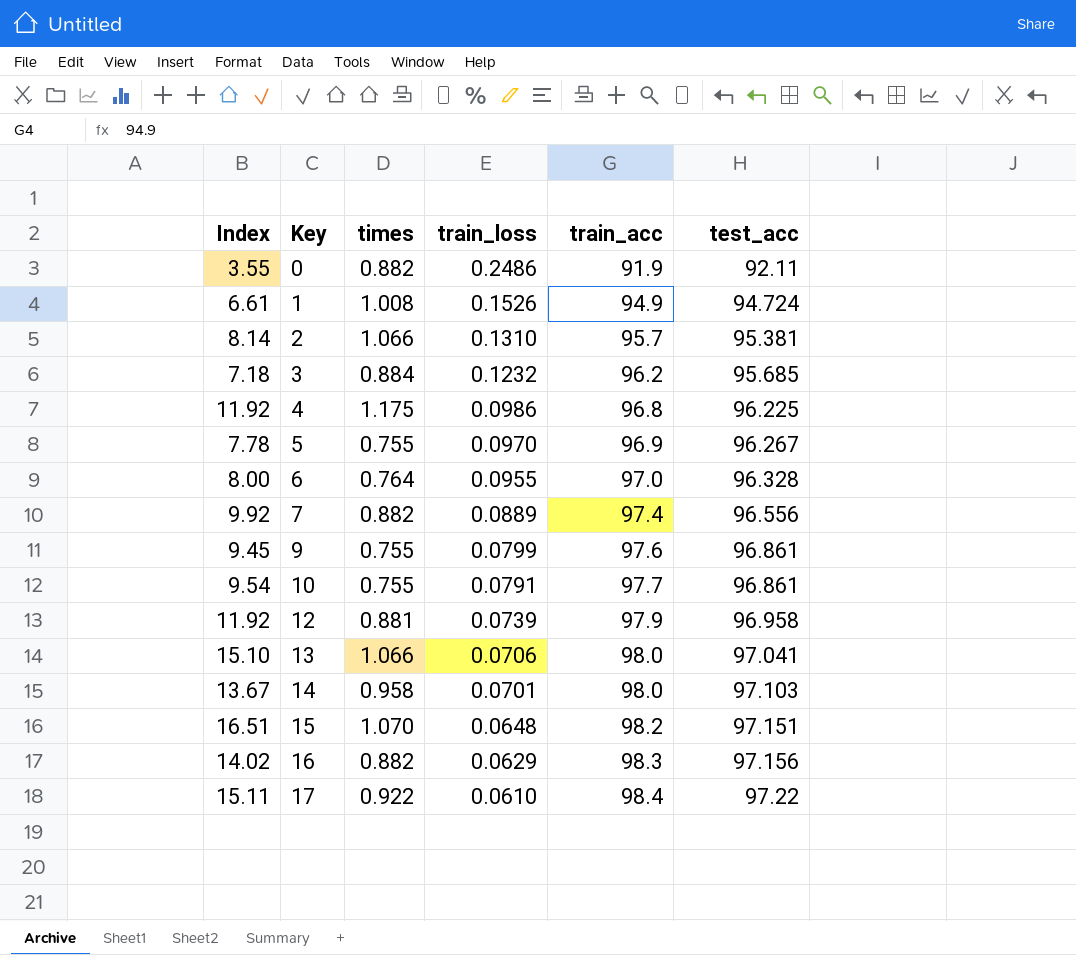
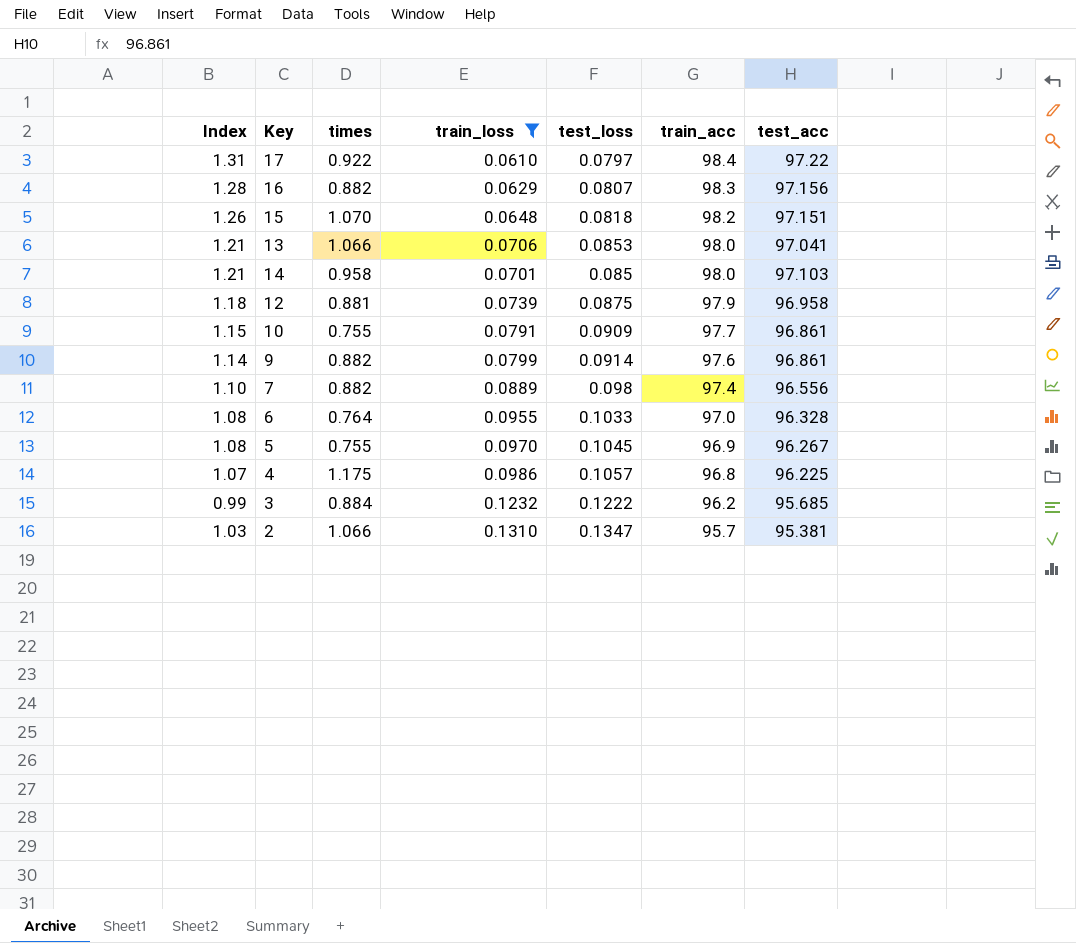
filter: none -> train_loss <= 0.1310
row order: Key ascending -> train_acc descending
column Index | formula: [times] / [train_loss] -> [test_loss] / [train_loss]
column test_loss | position: none -> 5
9 | times: 0.755 -> 0.882

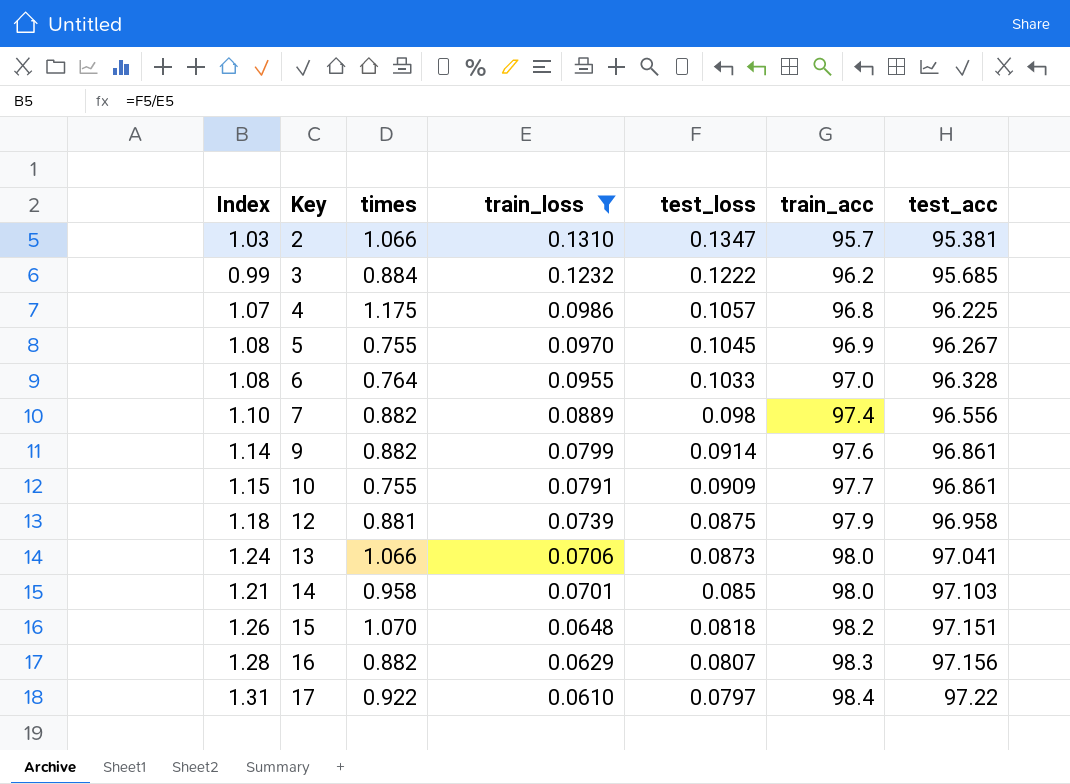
row order: train_acc descending -> Key ascending
13 | Index: 1.21 -> 1.24
13 | test_loss: 0.0853 -> 0.0873

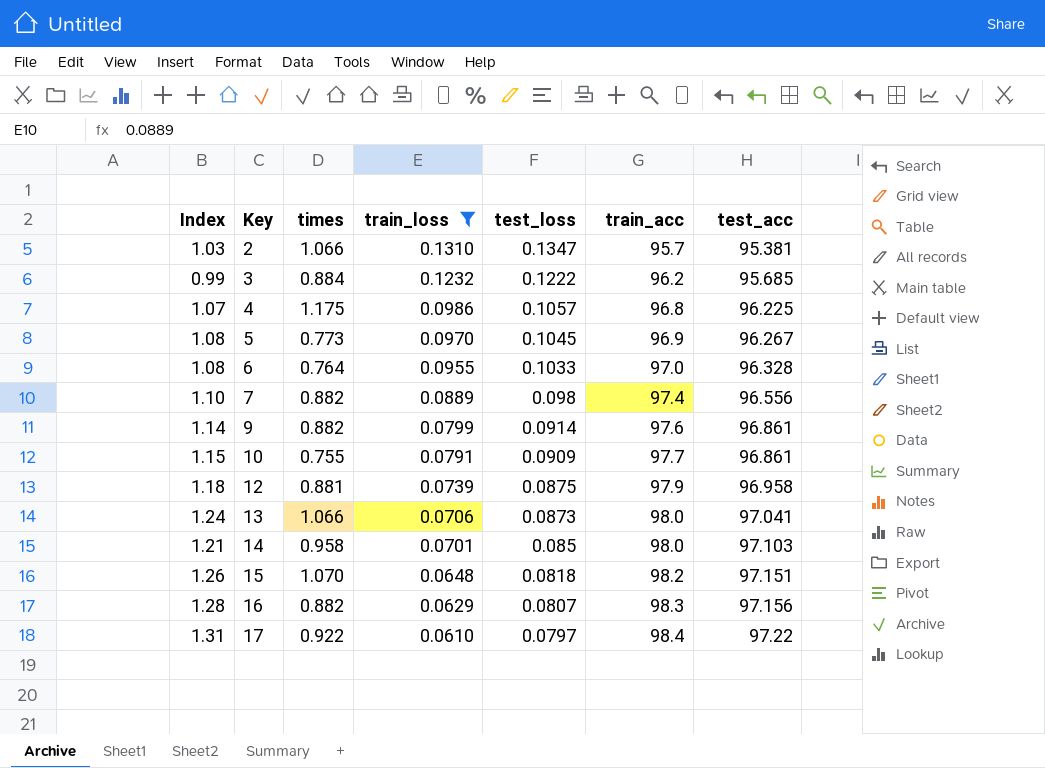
5 | times: 0.755 -> 0.773

